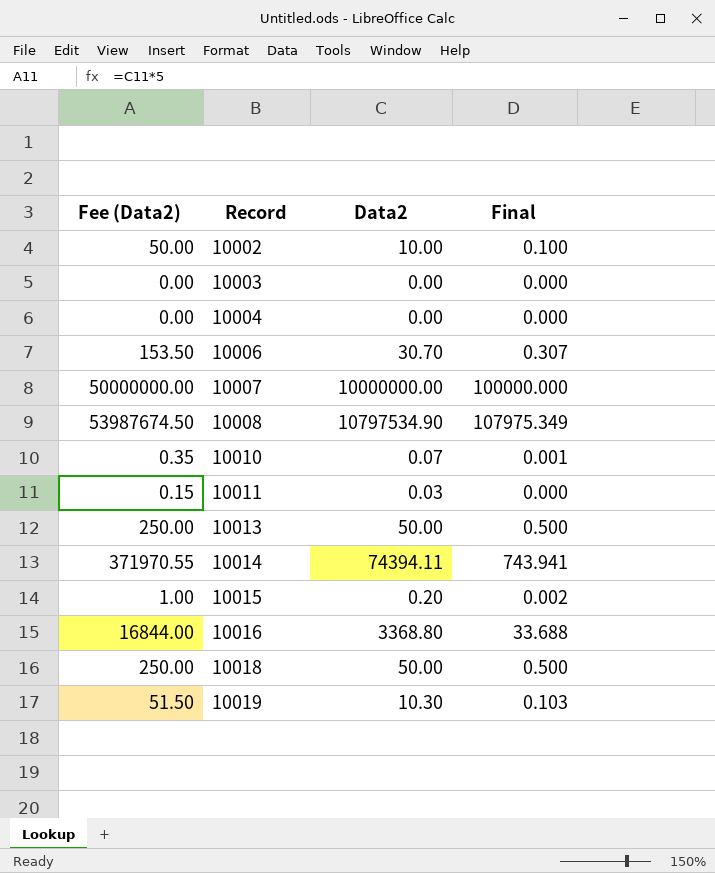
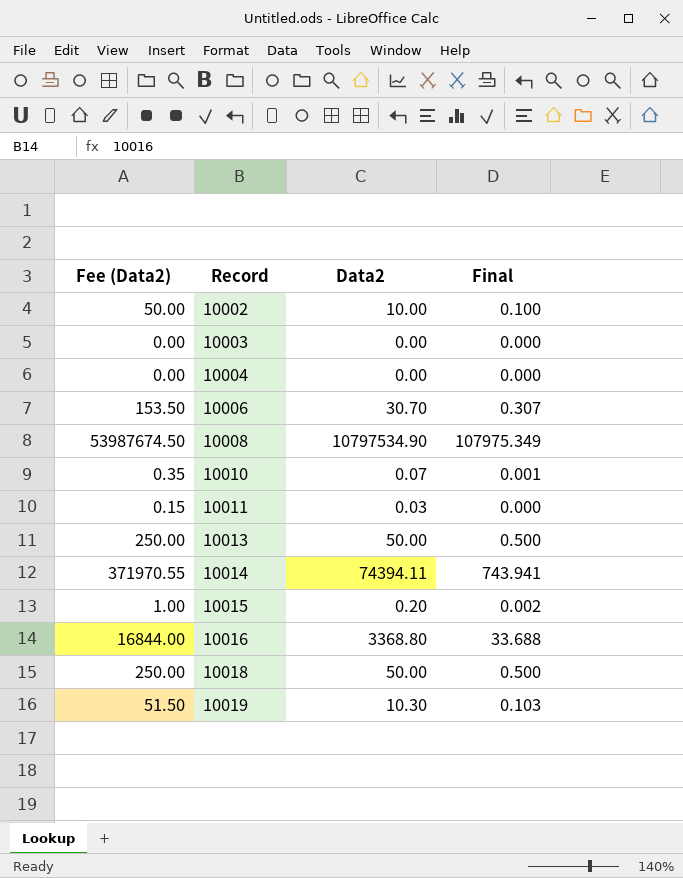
row 10007: 50000000.00 | 10000000.00 | 100000.000 -> none

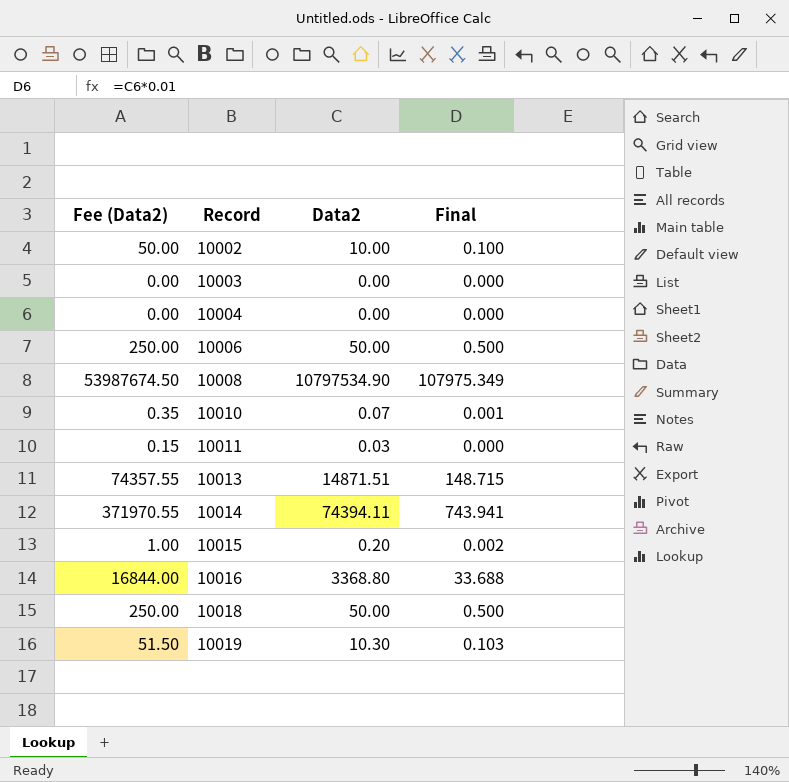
10006 | Fee (Data2): 153.50 -> 250.00
10006 | Data2: 30.70 -> 50.00
10006 | Final: 0.307 -> 0.500
10013 | Fee (Data2): 250.00 -> 74357.55
10013 | Data2: 50.00 -> 14871.51
10013 | Final: 0.500 -> 148.715

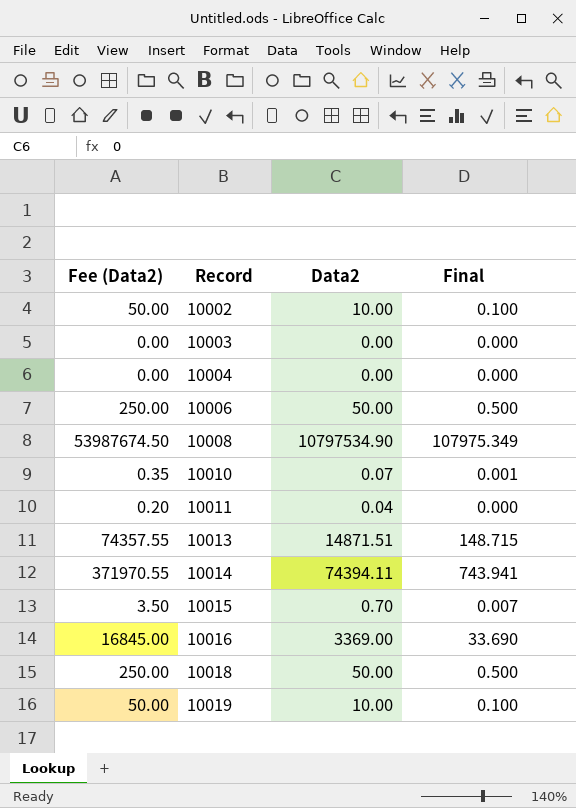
10011 | Fee (Data2): 0.15 -> 0.20
10011 | Data2: 0.03 -> 0.04
10015 | Fee (Data2): 1.00 -> 3.50
10015 | Data2: 0.20 -> 0.70
10015 | Final: 0.002 -> 0.007
10016 | Fee (Data2): 16844.00 -> 16845.00
10016 | Data2: 3368.80 -> 3369.00
10016 | Final: 33.688 -> 33.690
10019 | Fee (Data2): 51.50 -> 50.00
10019 | Data2: 10.30 -> 10.00
10019 | Final: 0.103 -> 0.100

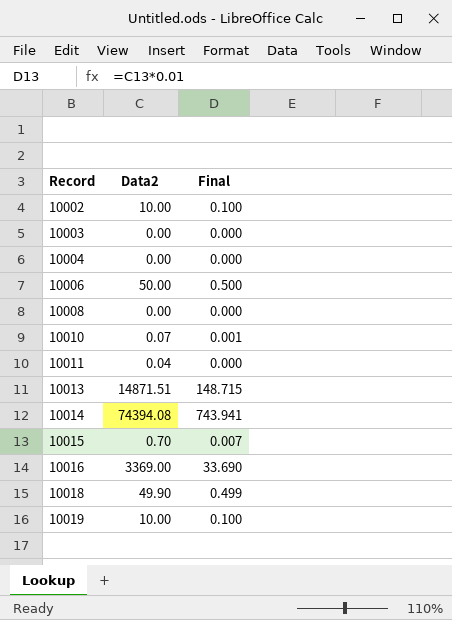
column Fee (Data2) | formula: [Data2] * 5 -> none
10008 | Data2: 10797534.90 -> 0.00
10008 | Final: 107975.349 -> 0.000
10014 | Data2: 74394.11 -> 74394.08
10018 | Data2: 50.00 -> 49.90
10018 | Final: 0.500 -> 0.499

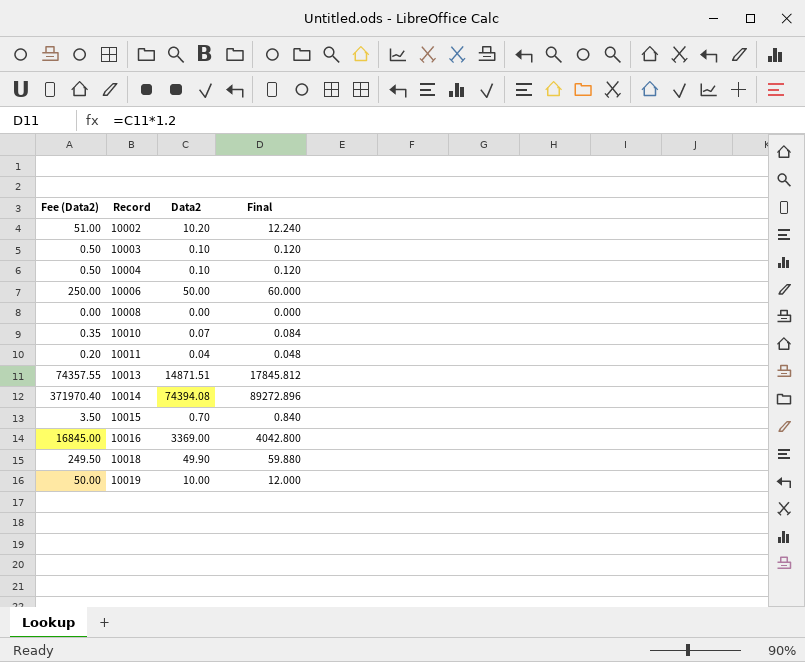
column Fee (Data2) | formula: none -> [Data2] * 5
column Final | formula: [Data2] * 0.01 -> [Data2] * 1.2
10002 | Data2: 10.00 -> 10.20
10003 | Data2: 0.00 -> 0.10
10004 | Data2: 0.00 -> 0.10

